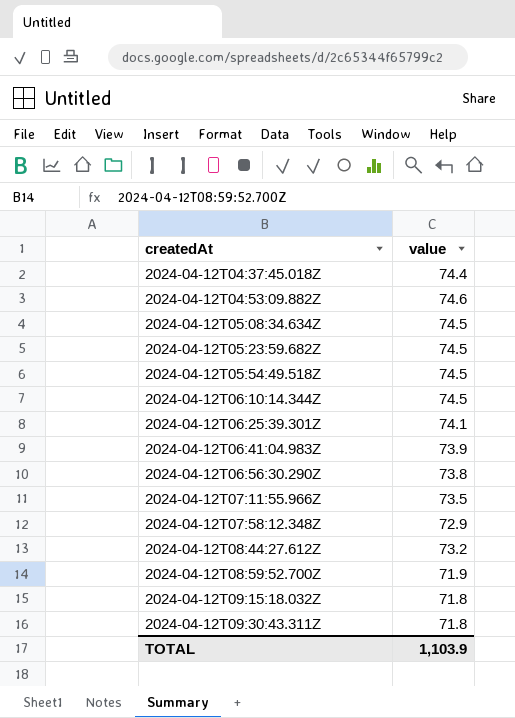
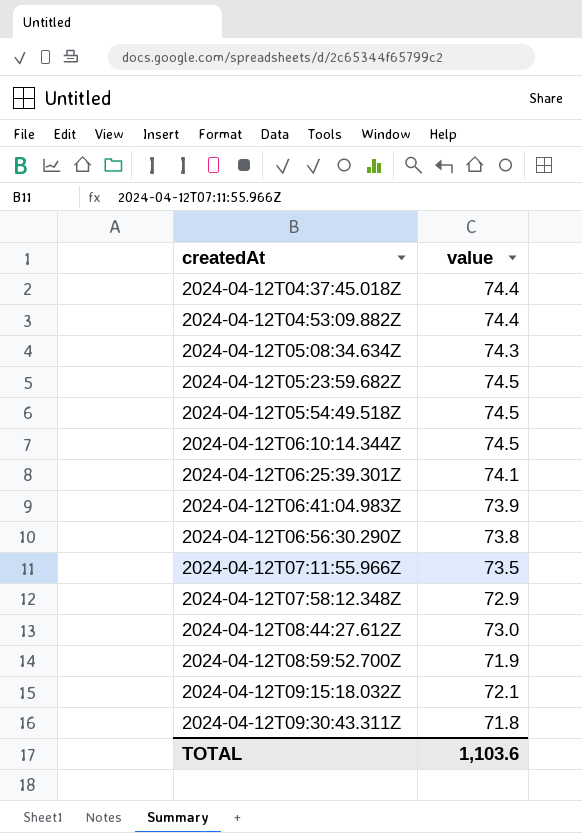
2024-04-12T04:53:09.882Z | value: 74.6 -> 74.4
2024-04-12T05:08:34.634Z | value: 74.5 -> 74.3
2024-04-12T08:44:27.612Z | value: 73.2 -> 73.0
2024-04-12T09:15:18.032Z | value: 71.8 -> 72.1
TOTAL | value: 1,103.9 -> 1,103.6

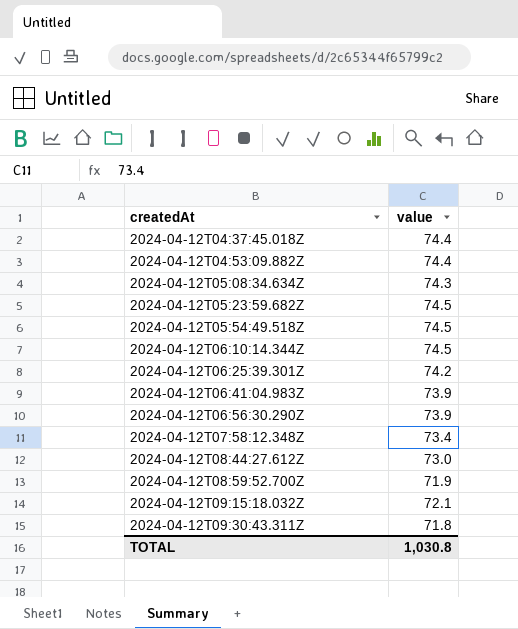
row 2024-04-12T07:11:55.966Z: 73.5 -> none
2024-04-12T06:25:39.301Z | value: 74.1 -> 74.2
2024-04-12T06:56:30.290Z | value: 73.8 -> 73.9
2024-04-12T07:58:12.348Z | value: 72.9 -> 73.4
TOTAL | value: 1,103.6 -> 1,030.8

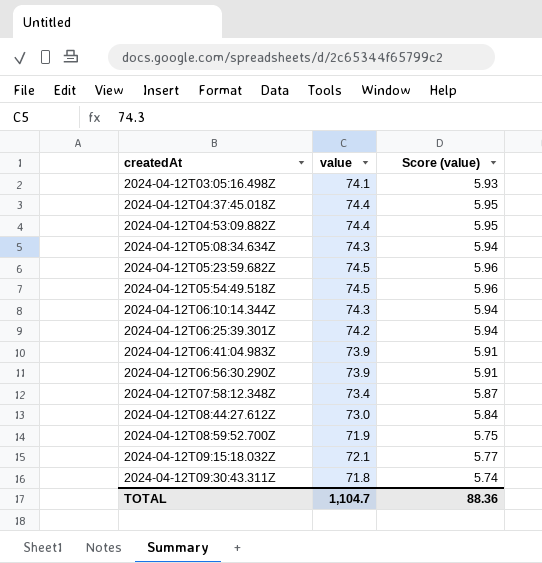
column Score (value) | formula: none -> [value] * 0.08
row 2024-04-12T03:05:16.498Z: none -> 74.1 | 5.93
2024-04-12T06:10:14.344Z | value: 74.5 -> 74.3
TOTAL | value: 1,030.8 -> 1,104.7

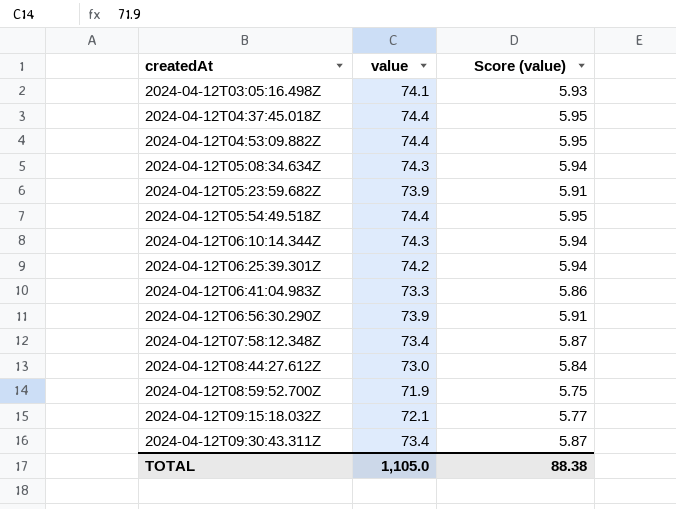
2024-04-12T05:23:59.682Z | value: 74.5 -> 73.9
2024-04-12T05:23:59.682Z | Score (value): 5.96 -> 5.91
2024-04-12T05:54:49.518Z | value: 74.5 -> 74.4
2024-04-12T05:54:49.518Z | Score (value): 5.96 -> 5.95
2024-04-12T06:41:04.983Z | value: 73.9 -> 73.3
2024-04-12T06:41:04.983Z | Score (value): 5.91 -> 5.86
2024-04-12T09:30:43.311Z | value: 71.8 -> 73.4
2024-04-12T09:30:43.311Z | Score (value): 5.74 -> 5.87
TOTAL | value: 1,104.7 -> 1,105.0
TOTAL | Score (value): 88.36 -> 88.38

